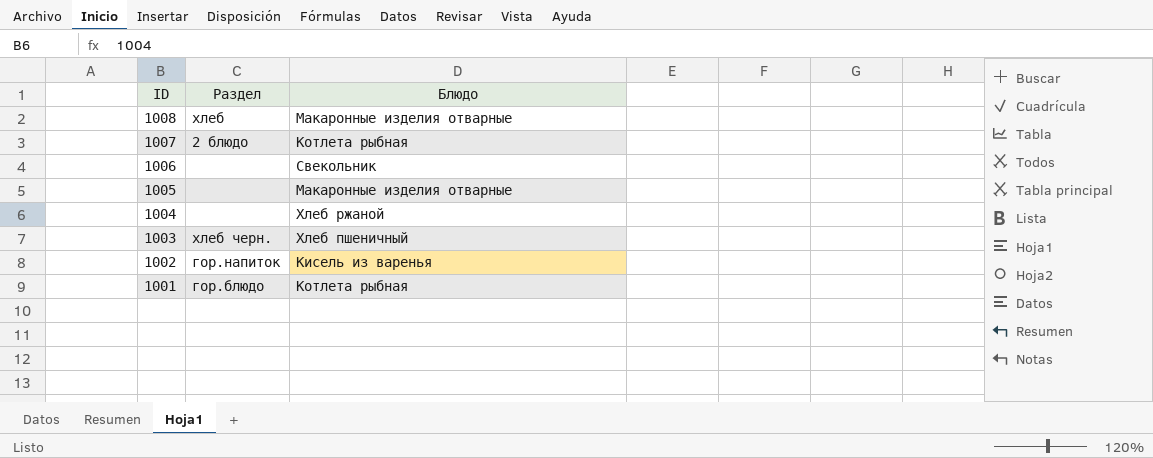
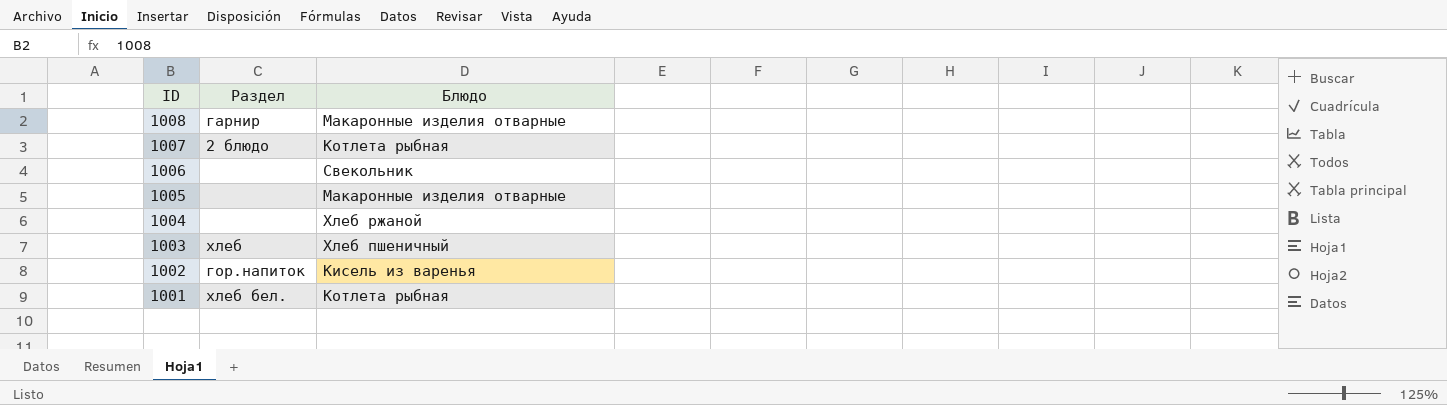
1008 | Раздел: хлеб -> гарнир
1003 | Раздел: хлеб черн. -> хлеб
1001 | Раздел: гор.блюдо -> хлеб бел.

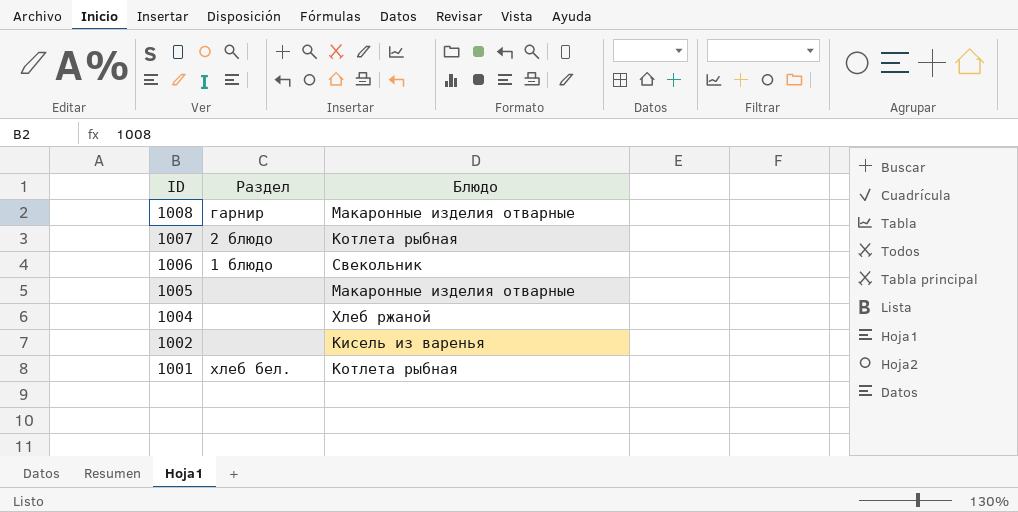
row 1003: хлеб | Хлеб пшеничный -> none
1006 | Раздел: none -> 1 блюдо
1002 | Раздел: гор.напиток -> none

